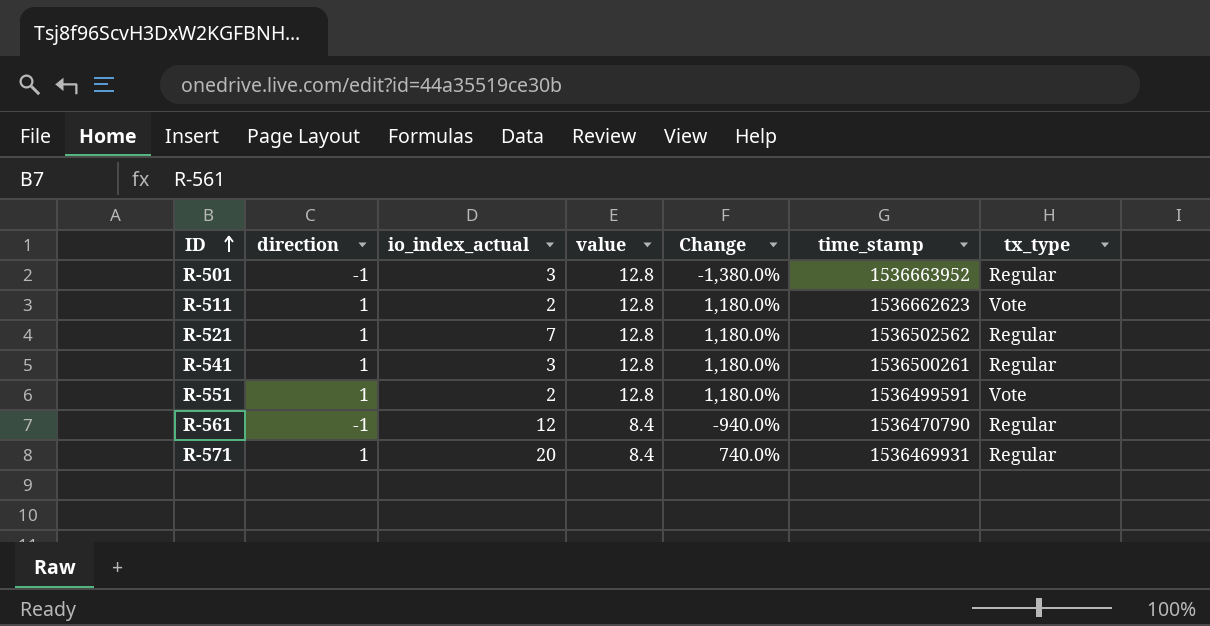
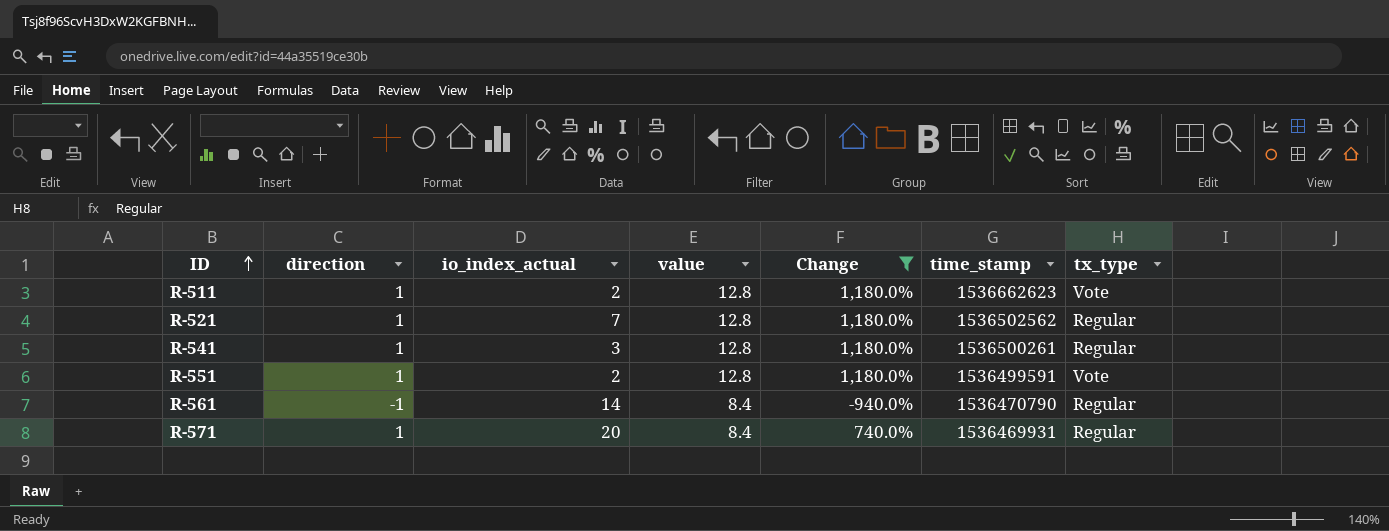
filter: none -> Change != -1,380.0%
R-561 | io_index_actual: 12 -> 14

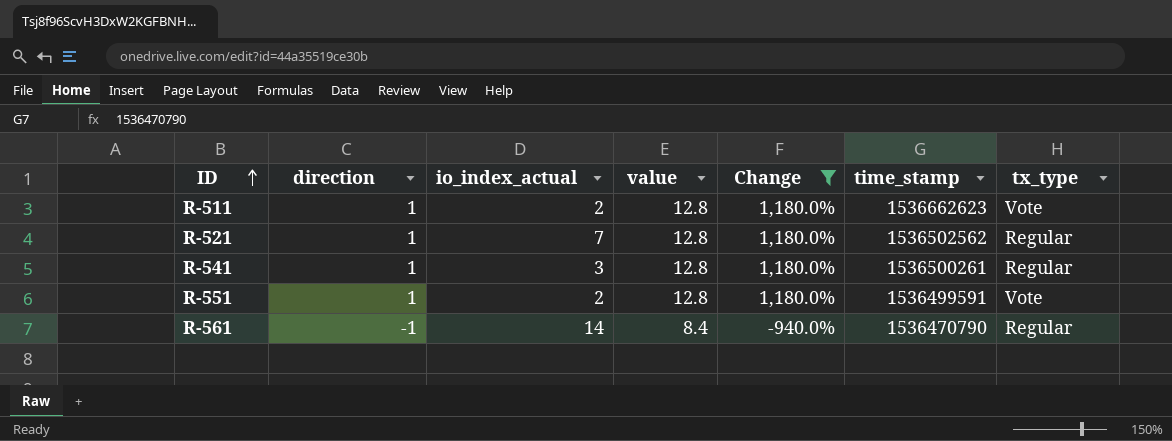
row R-571: 1 | 20 | 8.4 | 740.0% | 1536469931 | Regular -> none

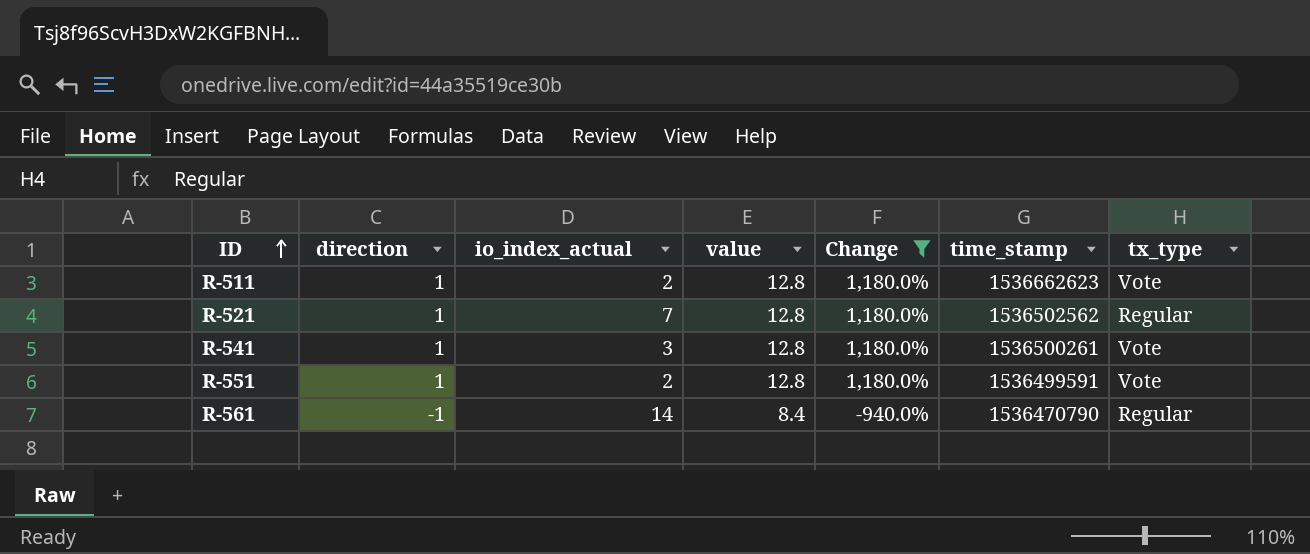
R-541 | tx_type: Regular -> Vote

